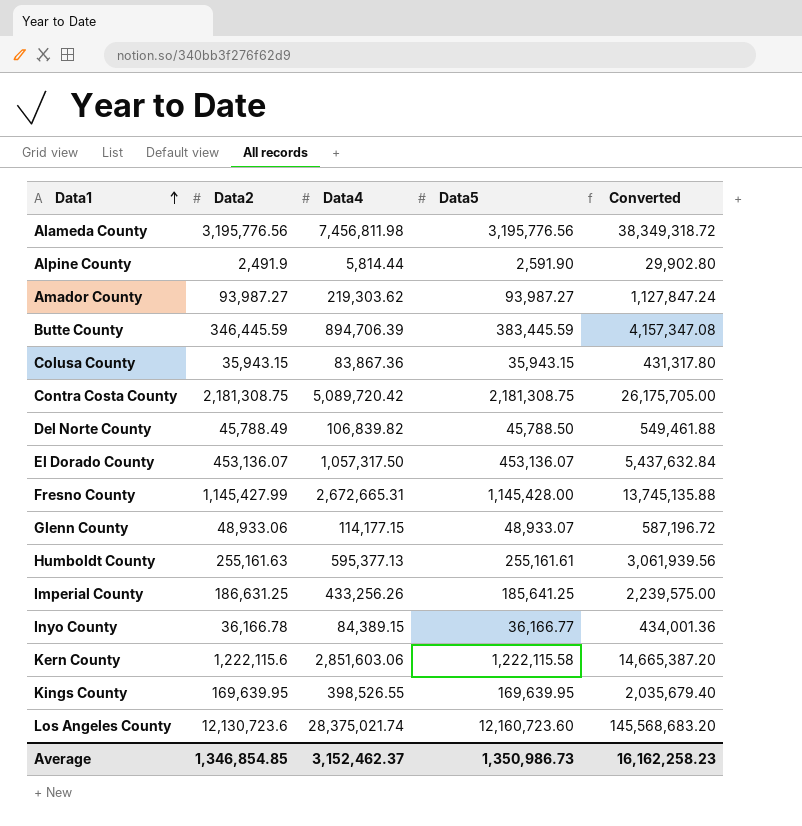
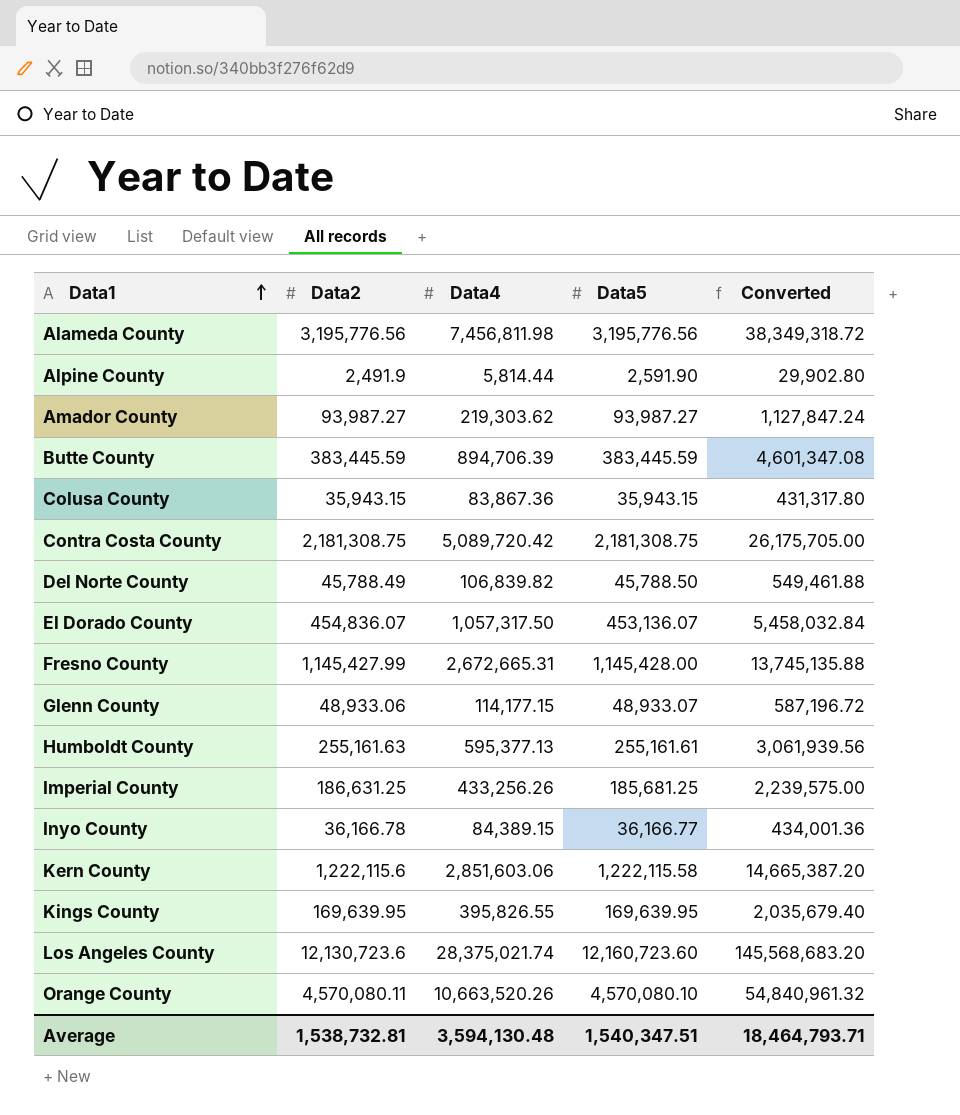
Butte County | Data2: 346,445.59 -> 383,445.59
Butte County | Converted: 4,157,347.08 -> 4,601,347.08
El Dorado County | Data2: 453,136.07 -> 454,836.07
El Dorado County | Converted: 5,437,632.84 -> 5,458,032.84
Imperial County | Data5: 185,641.25 -> 185,681.25
Kings County | Data4: 398,526.55 -> 395,826.55
row Orange County: none -> 4,570,080.11 | 10,663,520.26 | 4,570,080.10 | 54,840,961.32
Average | Data2: 1,346,854.85 -> 1,538,732.81
Average | Data4: 3,152,462.37 -> 3,594,130.48
Average | Data5: 1,350,986.73 -> 1,540,347.51
Average | Converted: 16,162,258.23 -> 18,464,793.71

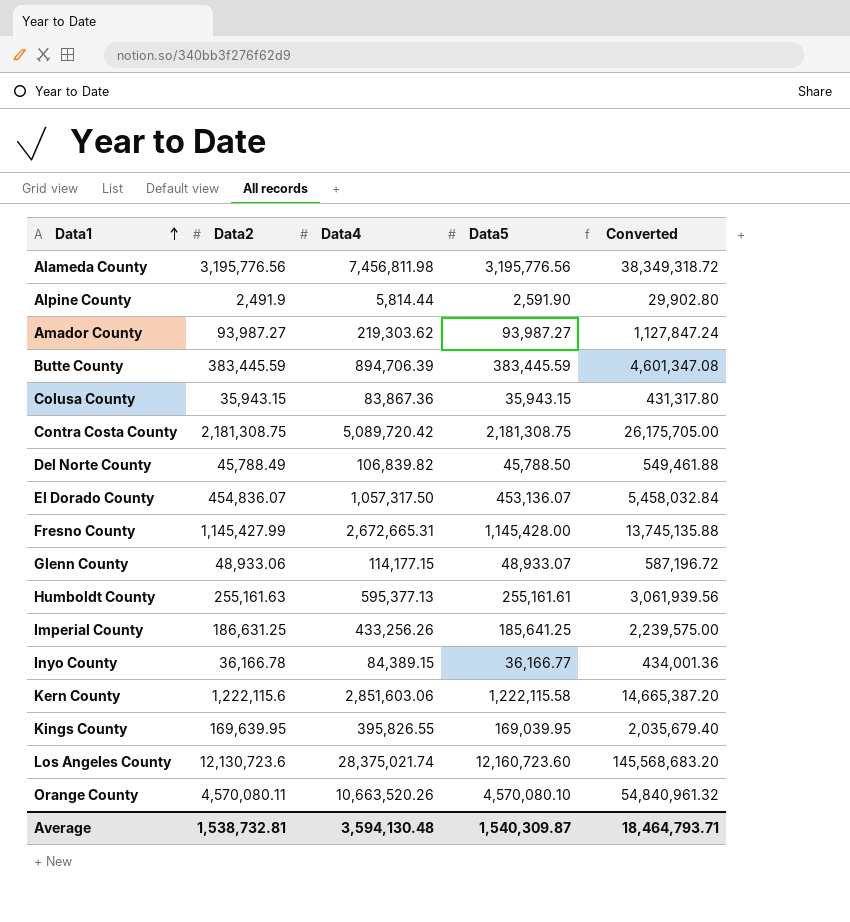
Imperial County | Data5: 185,681.25 -> 185,641.25
Kings County | Data5: 169,639.95 -> 169,039.95
Average | Data5: 1,540,347.51 -> 1,540,309.87

